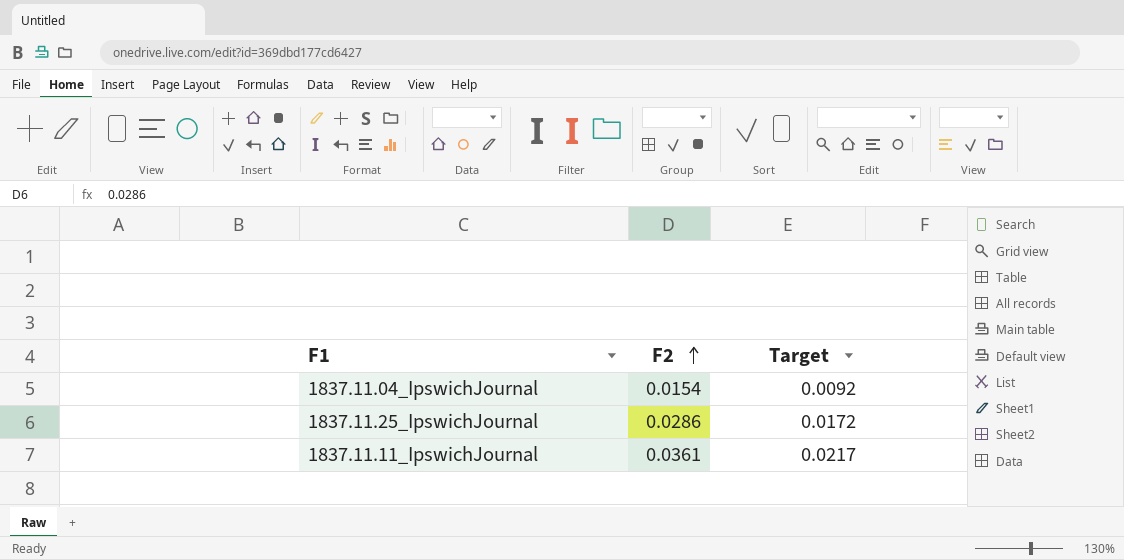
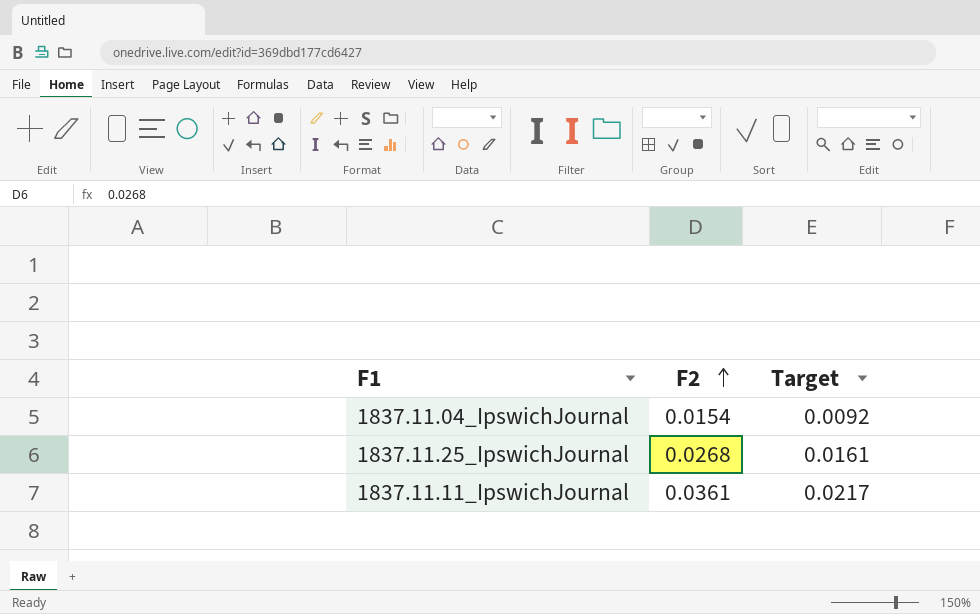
1837.11.25_IpswichJournal | F2: 0.0286 -> 0.0268
1837.11.25_IpswichJournal | Target: 0.0172 -> 0.0161

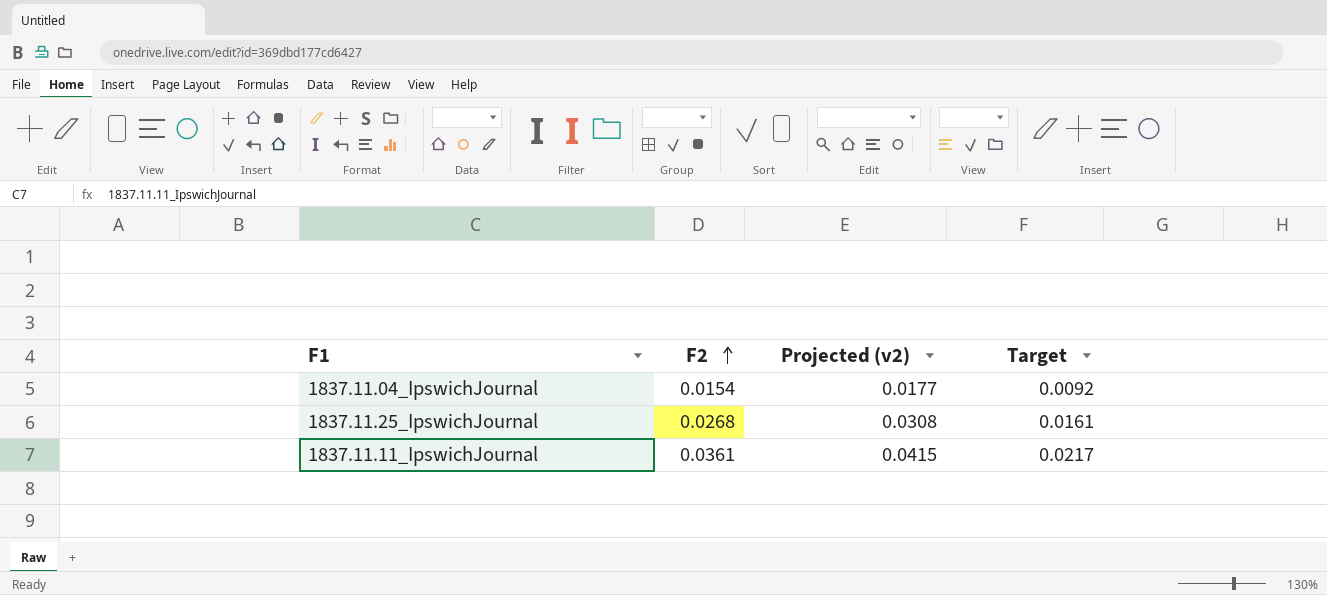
column Projected (v2) | formula: none -> [F2] * 1.15

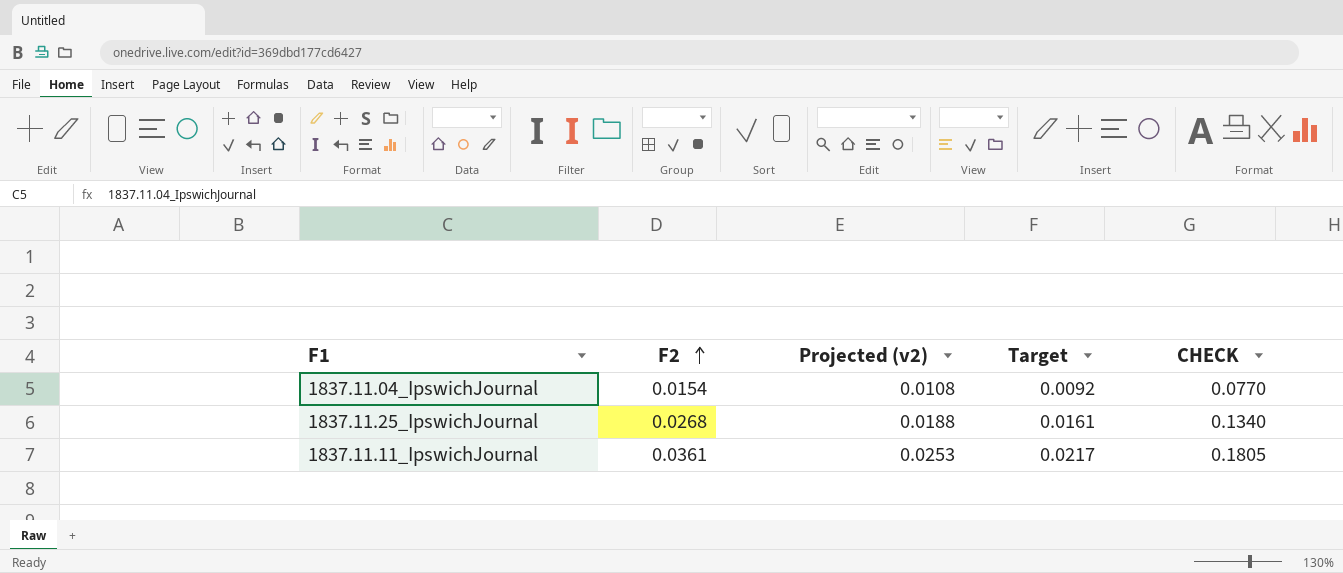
column Projected (v2) | formula: [F2] * 1.15 -> [F2] * 0.7
column CHECK | formula: none -> [F2] * 5

